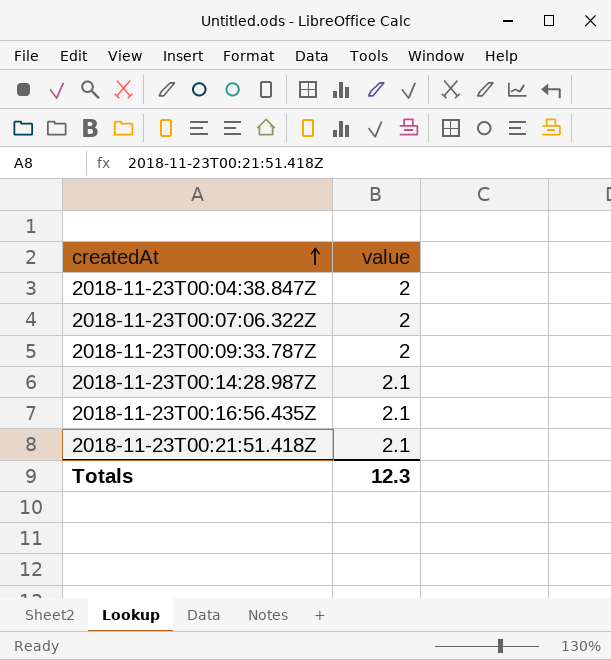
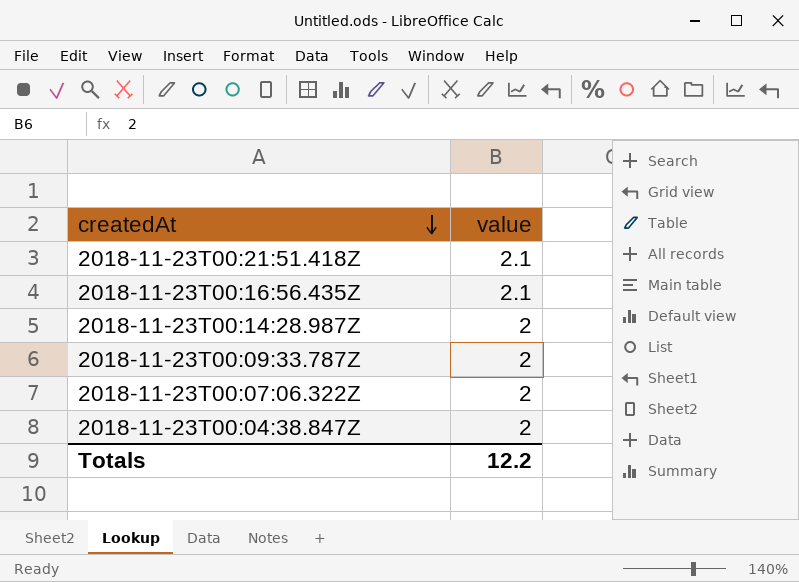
row order: createdAt ascending -> createdAt descending
2018-11-23T00:14:28.987Z | value: 2.1 -> 2
Totals | value: 12.3 -> 12.2

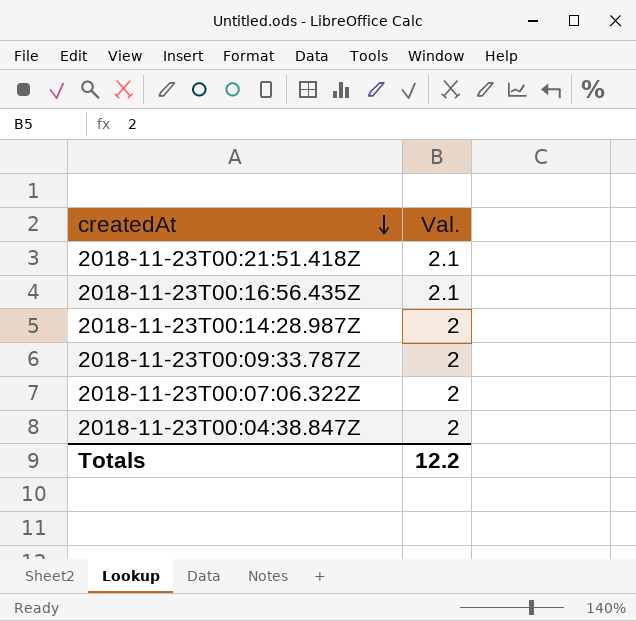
column name: value -> Val.

